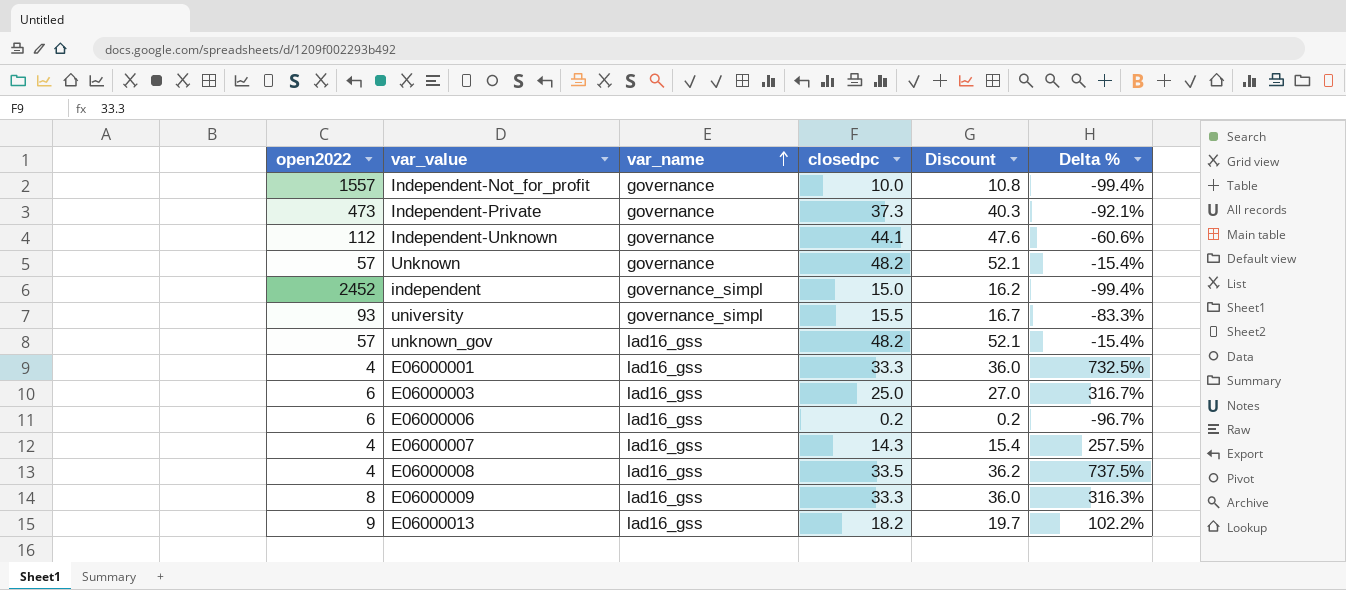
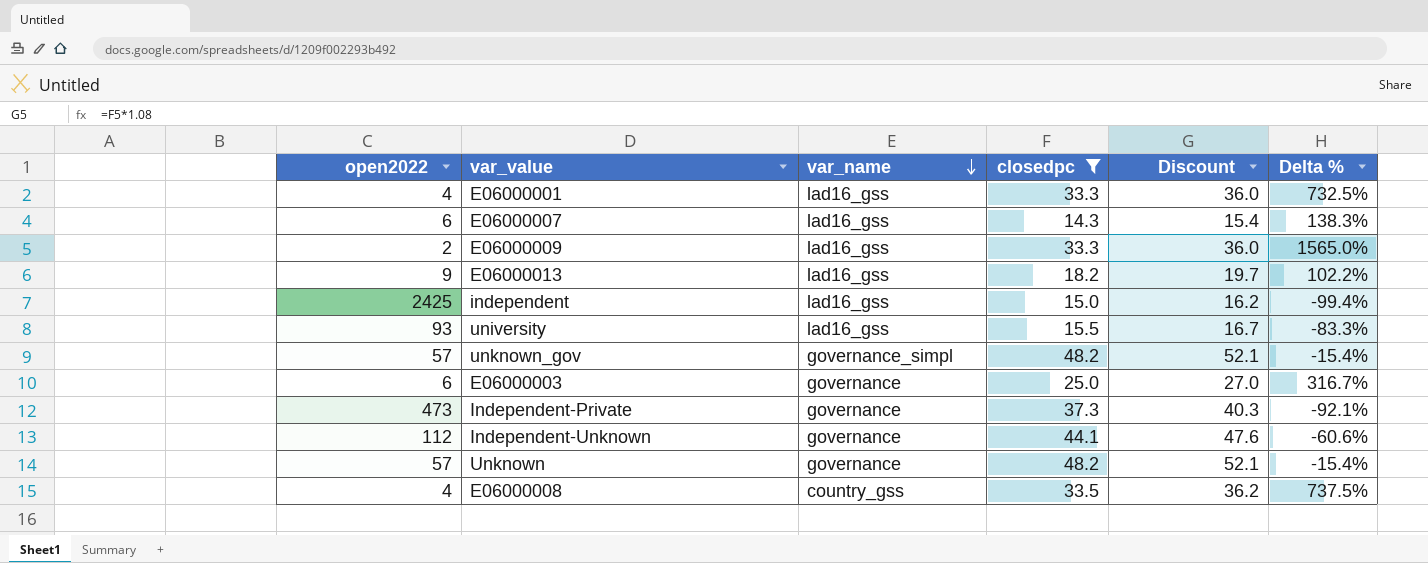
filter: none -> closedpc >= 14.3
row order: var_name ascending -> var_name descending
E06000007 | open2022: 4 -> 6
E06000007 | Delta %: 257.5% -> 138.3%
E06000009 | open2022: 8 -> 2
E06000009 | Delta %: 316.3% -> 1565.0%
independent | open2022: 2452 -> 2425
independent | var_name: governance_simpl -> lad16_gss
university | var_name: governance_simpl -> lad16_gss
unknown_gov | var_name: lad16_gss -> governance_simpl
E06000003 | var_name: lad16_gss -> governance
E06000008 | var_name: lad16_gss -> country_gss

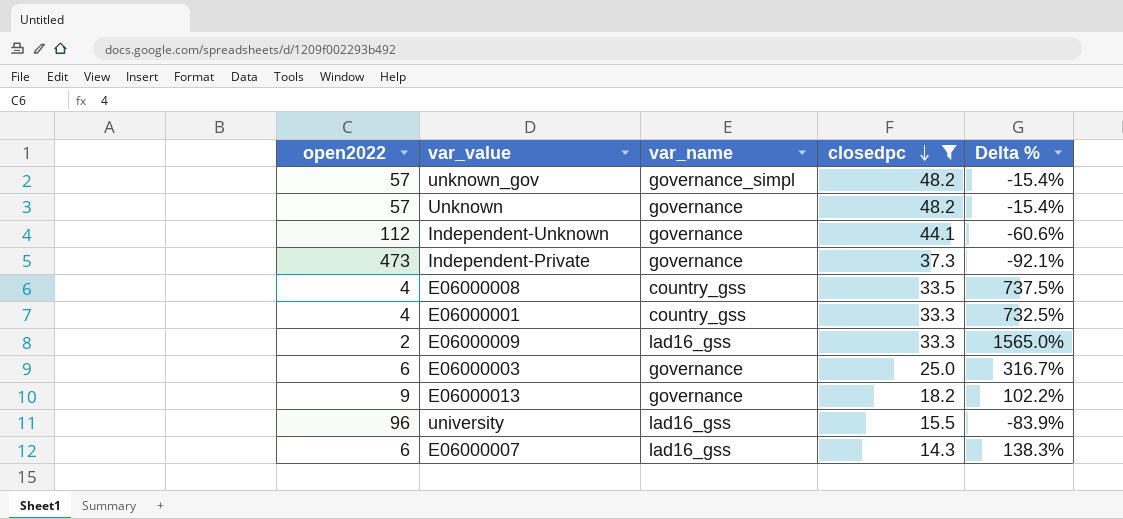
row order: var_name descending -> closedpc descending
column Discount | formula: [closedpc] * 1.08 -> none
row independent: 2425 | lad16_gss | 15.0 | 16.2 | -99.4% -> none
E06000001 | var_name: lad16_gss -> country_gss
E06000013 | var_name: lad16_gss -> governance
university | open2022: 93 -> 96
university | Delta %: -83.3% -> -83.9%

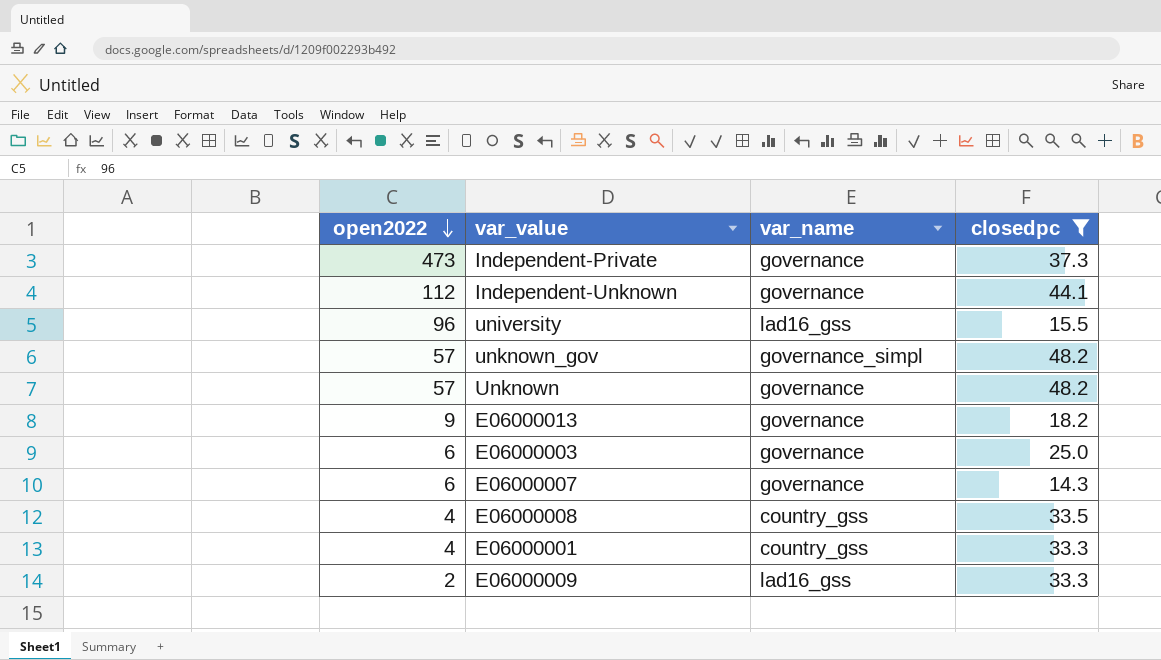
row order: closedpc descending -> open2022 descending
column Delta % | formula: ([closedpc] - [open2022]) / [open2022] -> none
E06000007 | var_name: lad16_gss -> governance

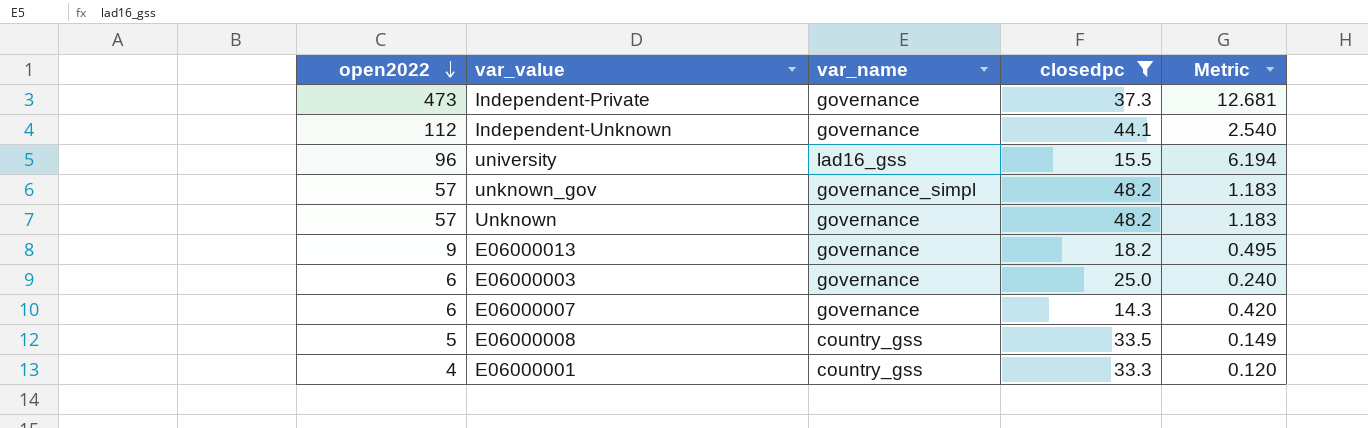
column Metric | formula: none -> [open2022] / [closedpc]
row E06000009: 2 | lad16_gss | 33.3 -> none
E06000008 | open2022: 4 -> 5

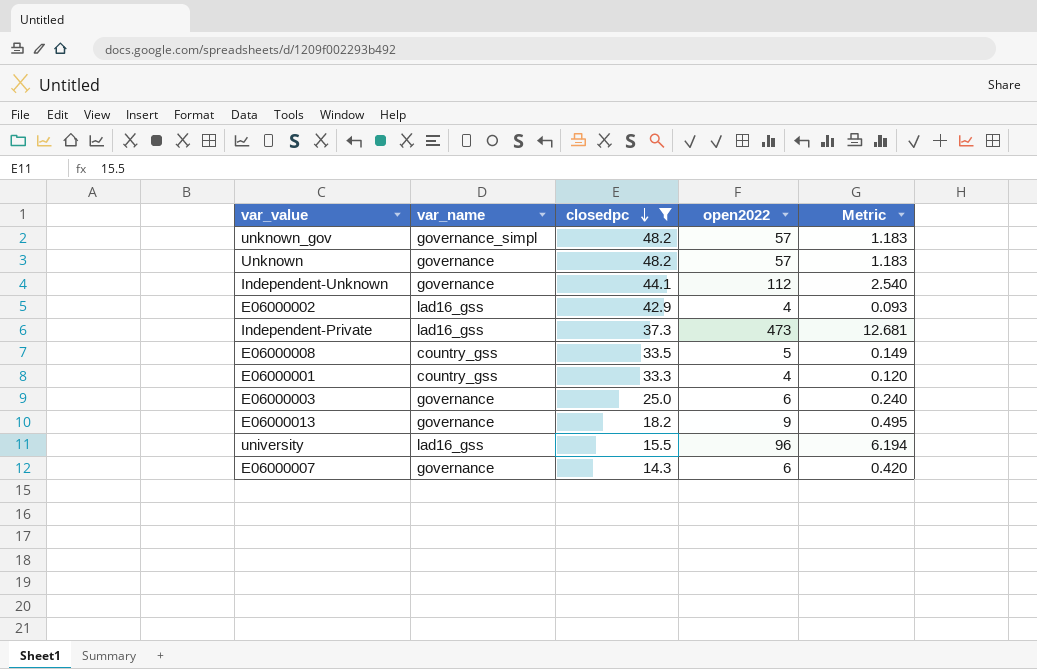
row order: open2022 descending -> closedpc descending
column open2022 | position: 1 -> 4
row E06000002: none -> lad16_gss | 42.9 | 4 | 0.093
Independent-Private | var_name: governance -> lad16_gss

